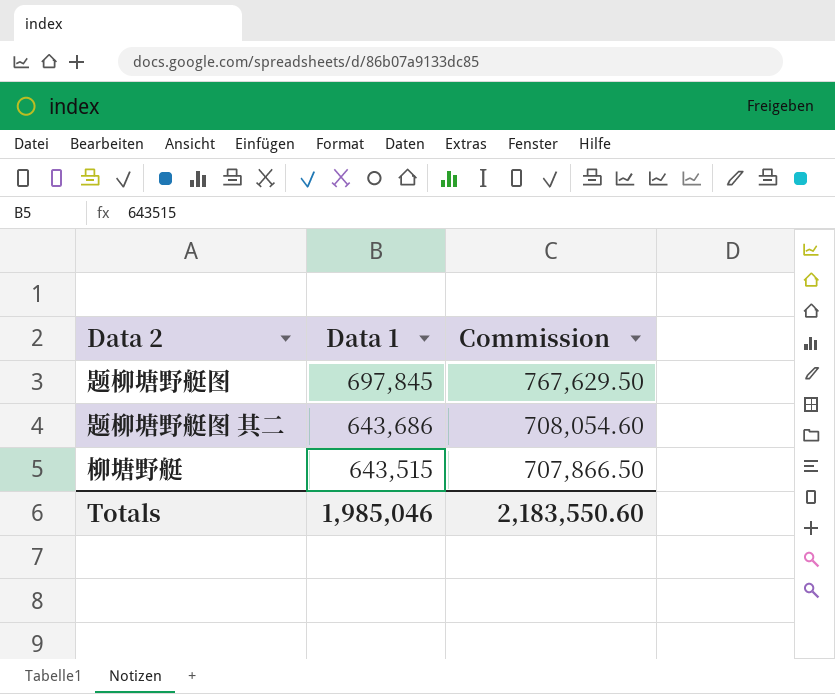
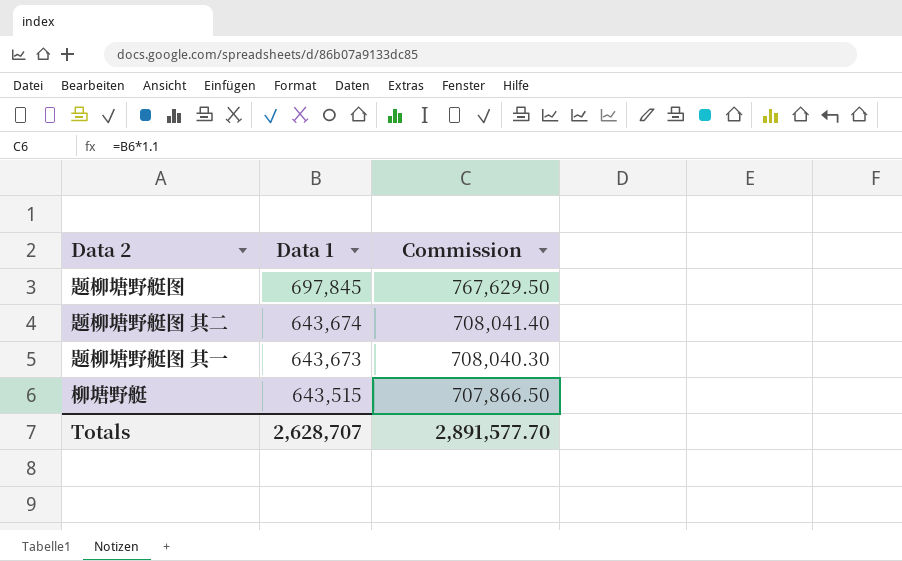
题柳塘野艇图 其二 | Data 1: 643,686 -> 643,674
题柳塘野艇图 其二 | Commission: 708,054.60 -> 708,041.40
row 题柳塘野艇图 其一: none -> 643,673 | 708,040.30
Totals | Data 1: 1,985,046 -> 2,628,707
Totals | Commission: 2,183,550.60 -> 2,891,577.70

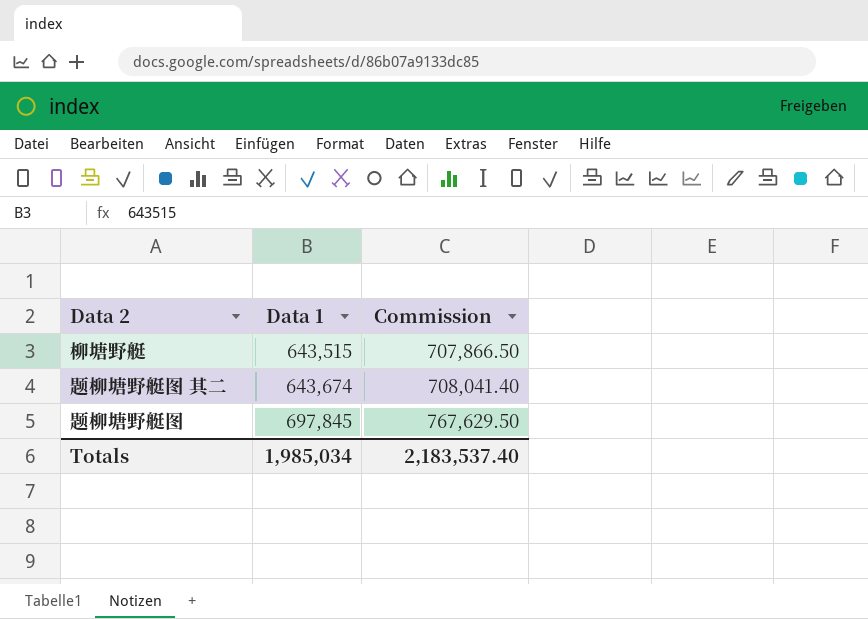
row order: Data 1 descending -> Data 1 ascending
row 题柳塘野艇图 其一: 643,673 | 708,040.30 -> none
Totals | Data 1: 2,628,707 -> 1,985,034
Totals | Commission: 2,891,577.70 -> 2,183,537.40

